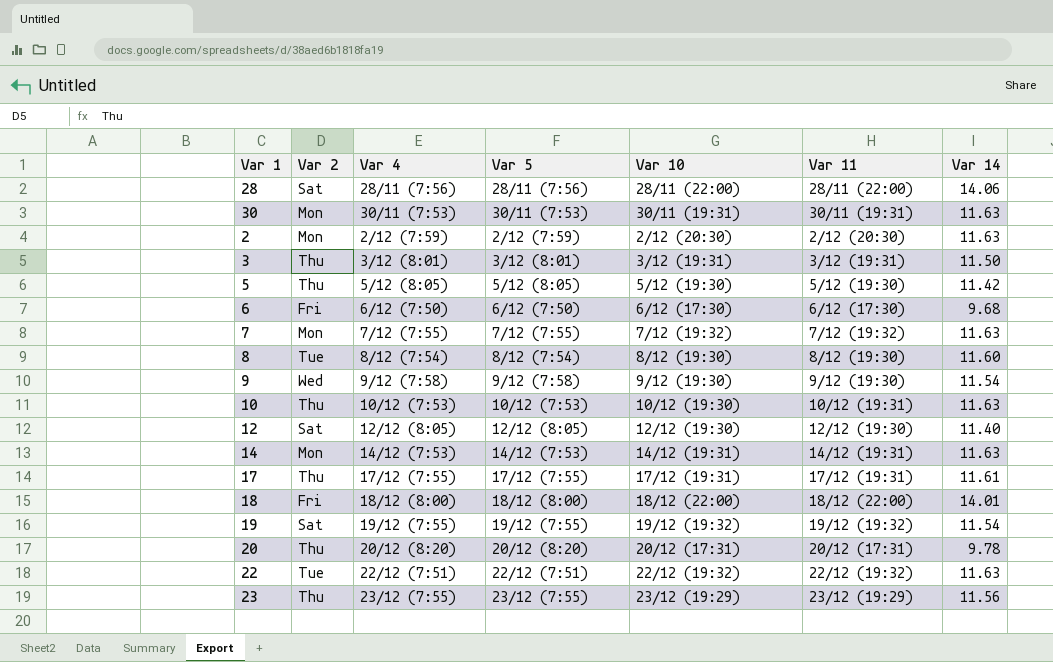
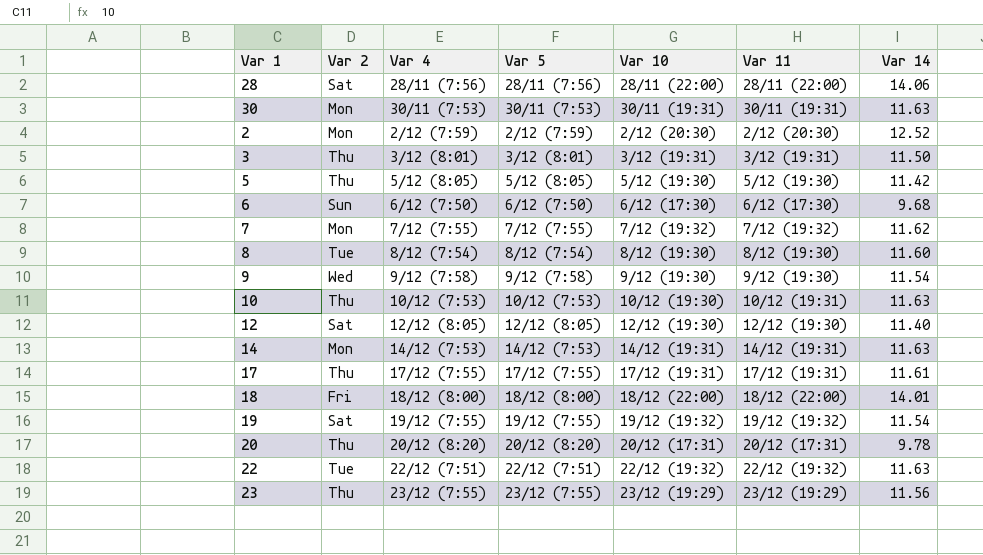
2 | Var 14: 11.63 -> 12.52
6 | Var 2: Fri -> Sun
7 | Var 14: 11.63 -> 11.62

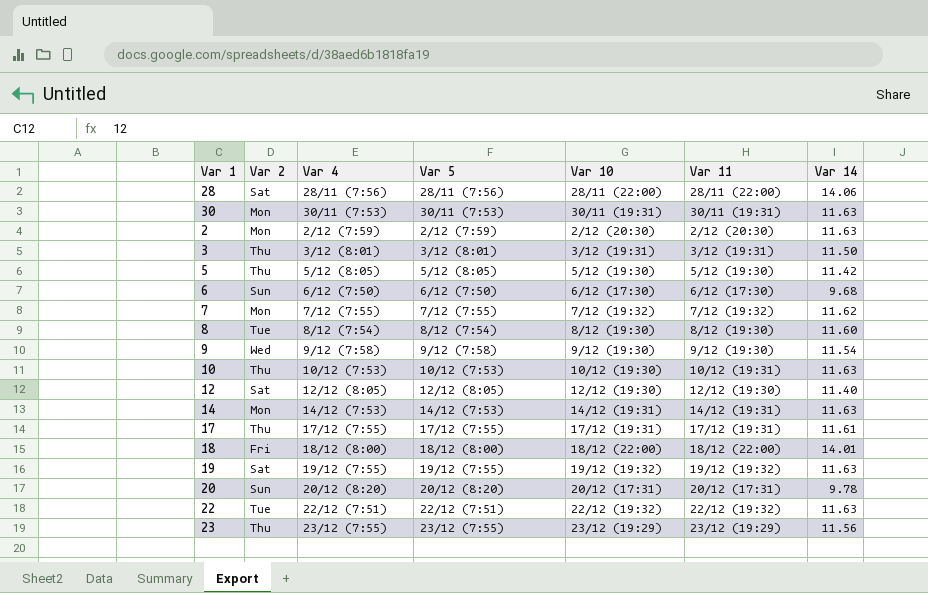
2 | Var 14: 12.52 -> 11.63
19 | Var 14: 11.54 -> 11.63
20 | Var 2: Thu -> Sun

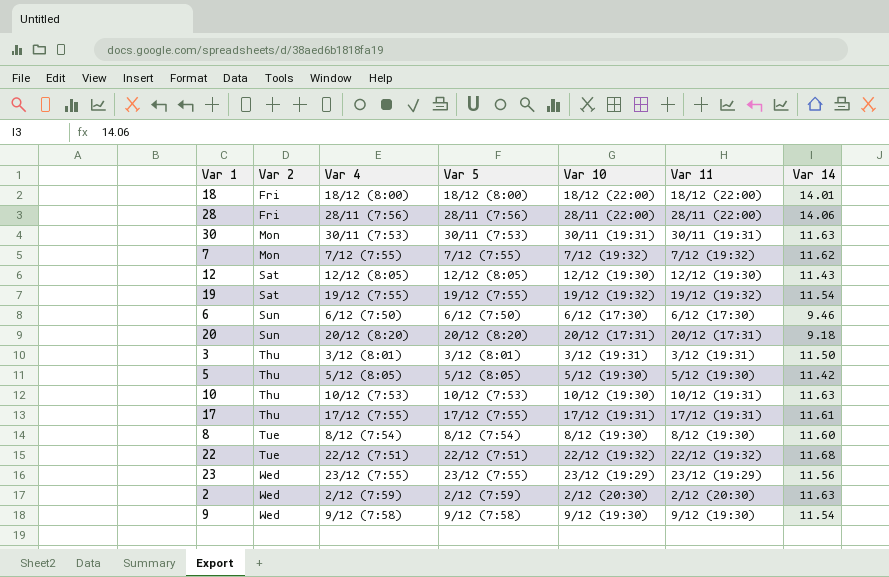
row order: none -> Var 2 ascending
row 14: Mon | 14/12 (7:53) | 14/12 (7:53) | 14/12 (19:31) | 14/12 (19:31) | 11.63 -> none
28 | Var 2: Sat -> Fri
12 | Var 14: 11.40 -> 11.43
19 | Var 14: 11.63 -> 11.54
6 | Var 14: 9.68 -> 9.46
20 | Var 14: 9.78 -> 9.18
22 | Var 14: 11.63 -> 11.68
23 | Var 2: Thu -> Wed
2 | Var 2: Mon -> Wed

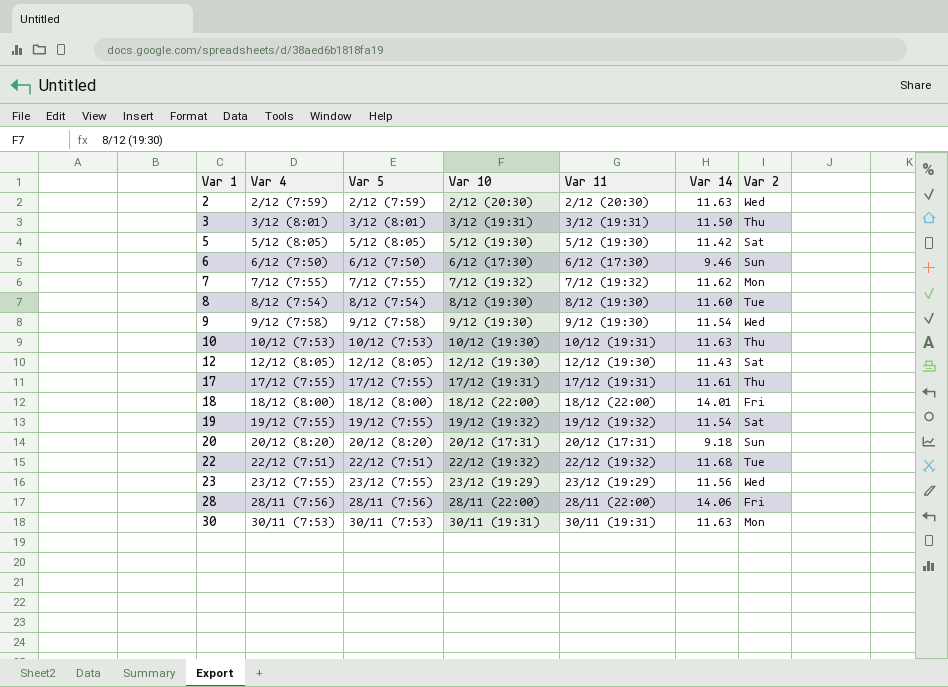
row order: Var 2 ascending -> Var 1 ascending
column Var 2 | position: 2 -> 7
5 | Var 2: Thu -> Sat

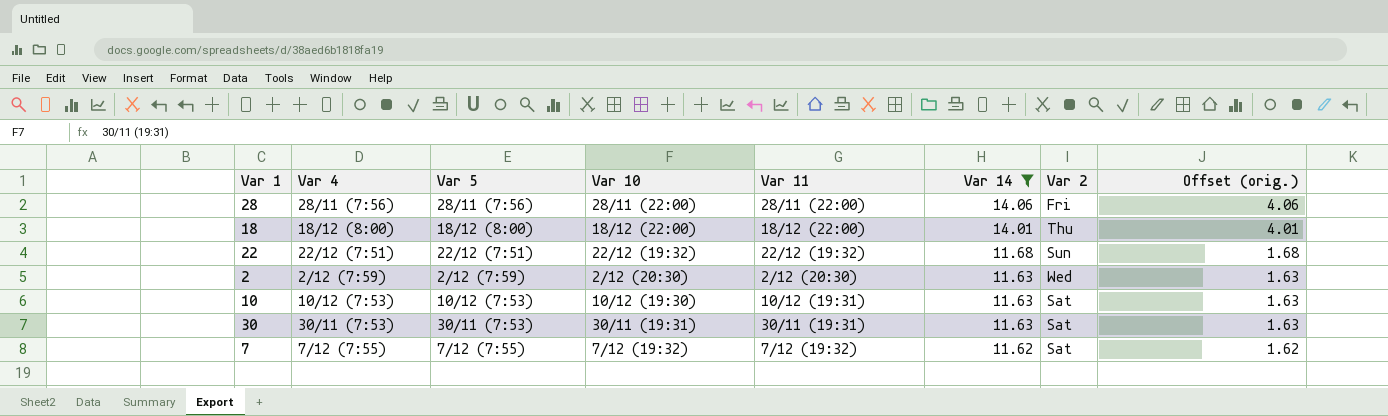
filter: none -> Var 14 >= 11.62
row order: Var 1 ascending -> Var 14 descending
column Offset (orig.) | formula: none -> [Var 14] - 10
18 | Var 2: Fri -> Thu
22 | Var 2: Tue -> Sun
10 | Var 2: Thu -> Sat
30 | Var 2: Mon -> Sat
7 | Var 2: Mon -> Sat

